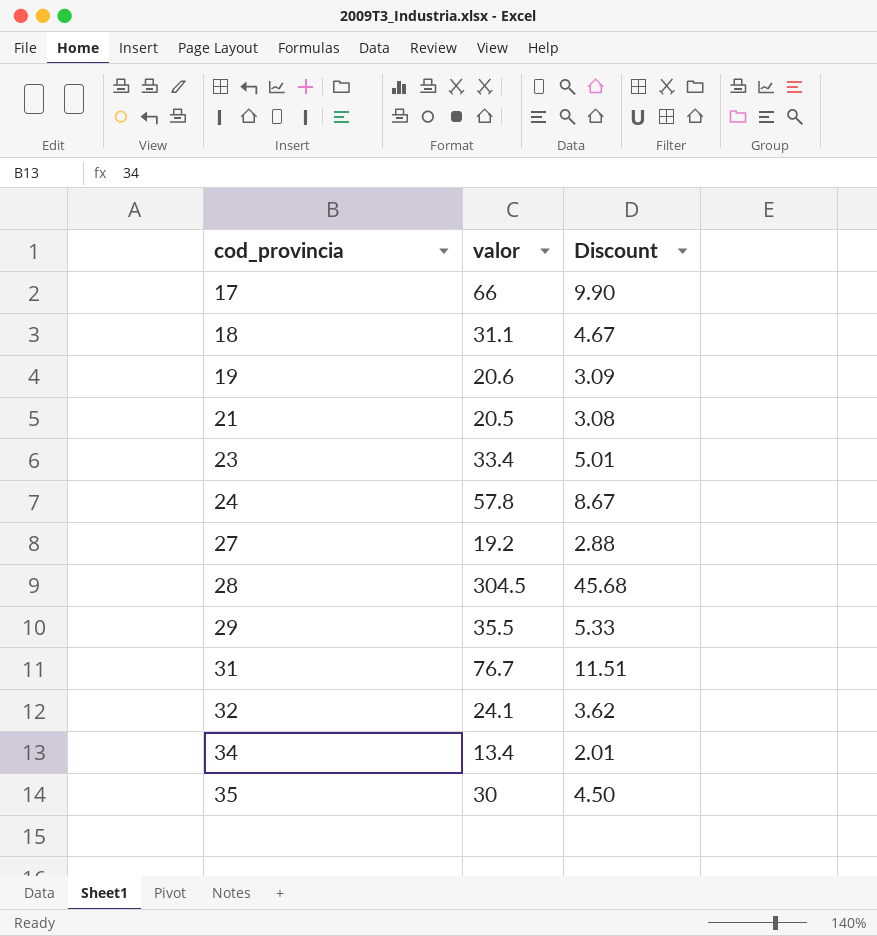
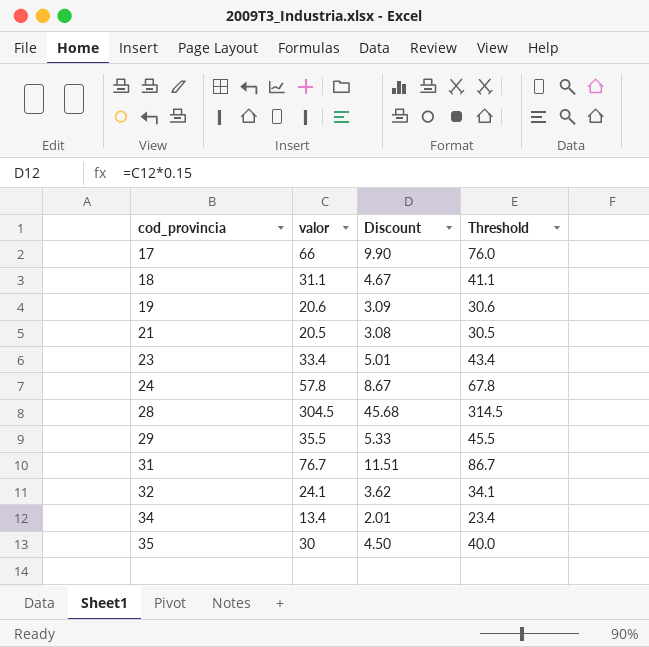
column Threshold | formula: none -> [valor] + 10
row 27: 19.2 | 2.88 -> none

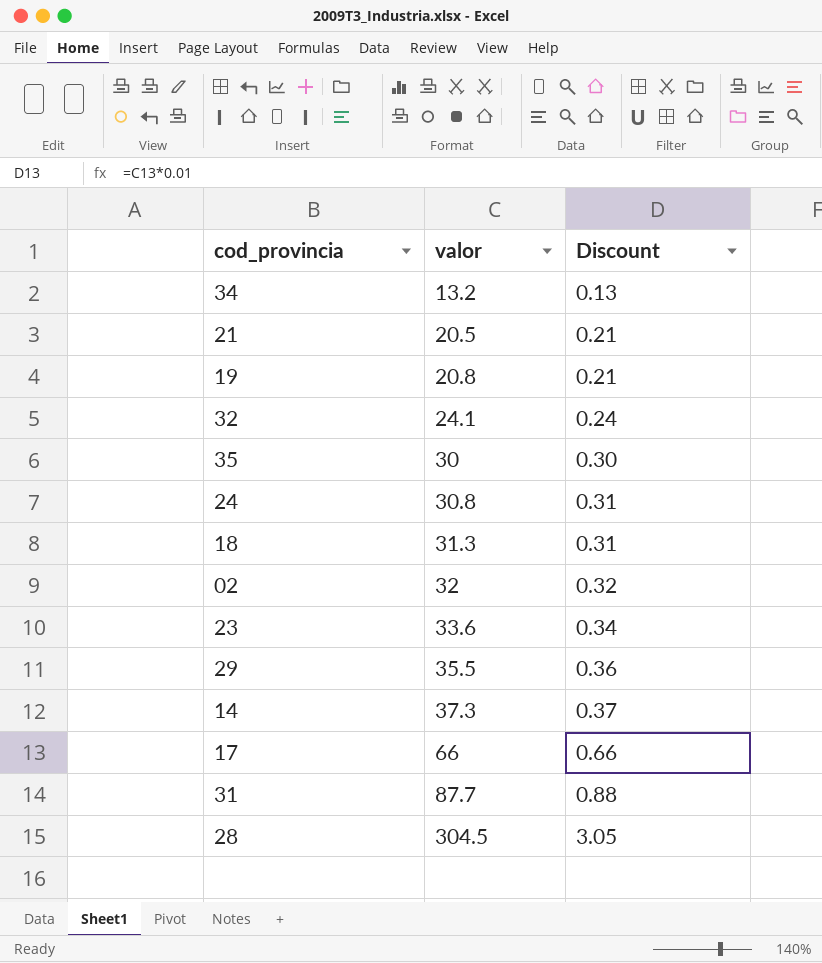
row order: cod_provincia ascending -> valor ascending
column Threshold | formula: [valor] + 10 -> none
column Discount | formula: [valor] * 0.15 -> [valor] * 0.01
34 | valor: 13.4 -> 13.2
19 | valor: 20.6 -> 20.8
24 | valor: 57.8 -> 30.8
18 | valor: 31.1 -> 31.3
row 02: none -> 32 | 0.32
23 | valor: 33.4 -> 33.6
row 14: none -> 37.3 | 0.37
31 | valor: 76.7 -> 87.7

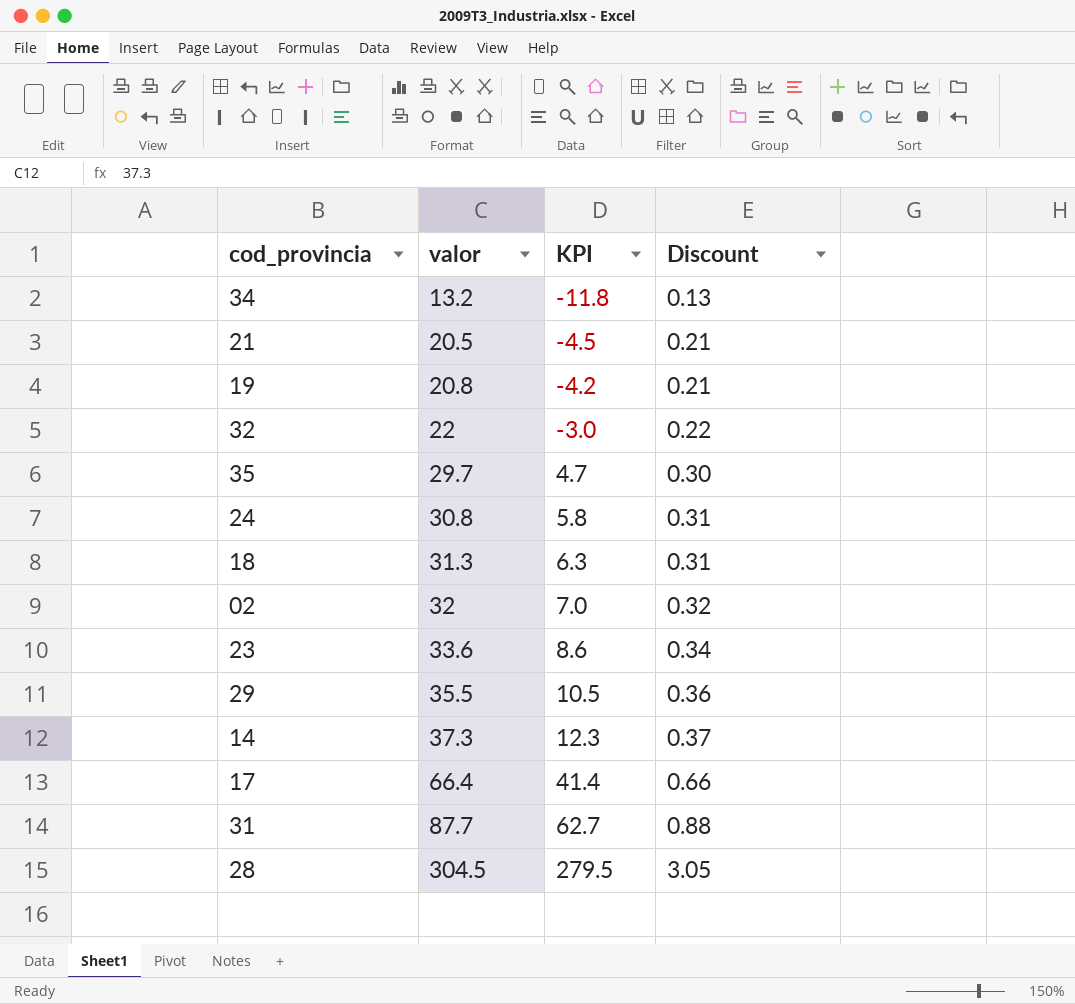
column KPI | formula: none -> [valor] - 25
32 | valor: 24.1 -> 22
32 | Discount: 0.24 -> 0.22
35 | valor: 30 -> 29.7
17 | valor: 66 -> 66.4

